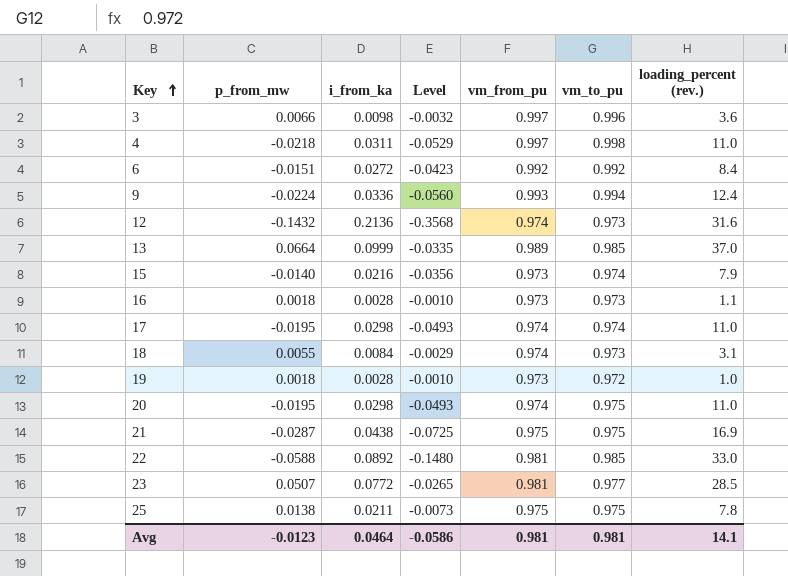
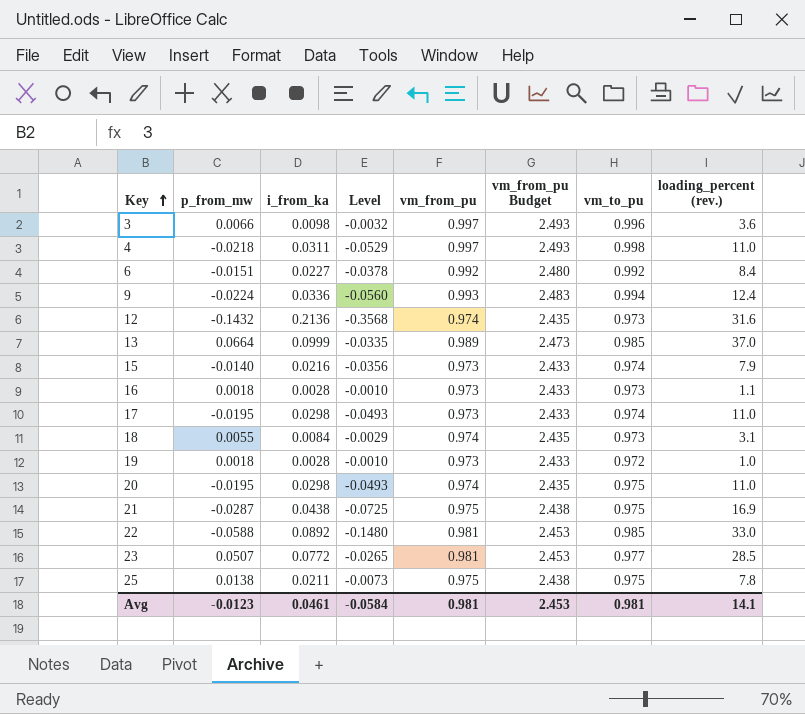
column vm_from_pu Budget | formula: none -> [vm_from_pu] * 2.5
6 | i_from_ka: 0.0272 -> 0.0227
6 | Level: -0.0423 -> -0.0378
17 | vm_from_pu: 0.974 -> 0.973
Avg | i_from_ka: 0.0464 -> 0.0461
Avg | Level: -0.0586 -> -0.0584

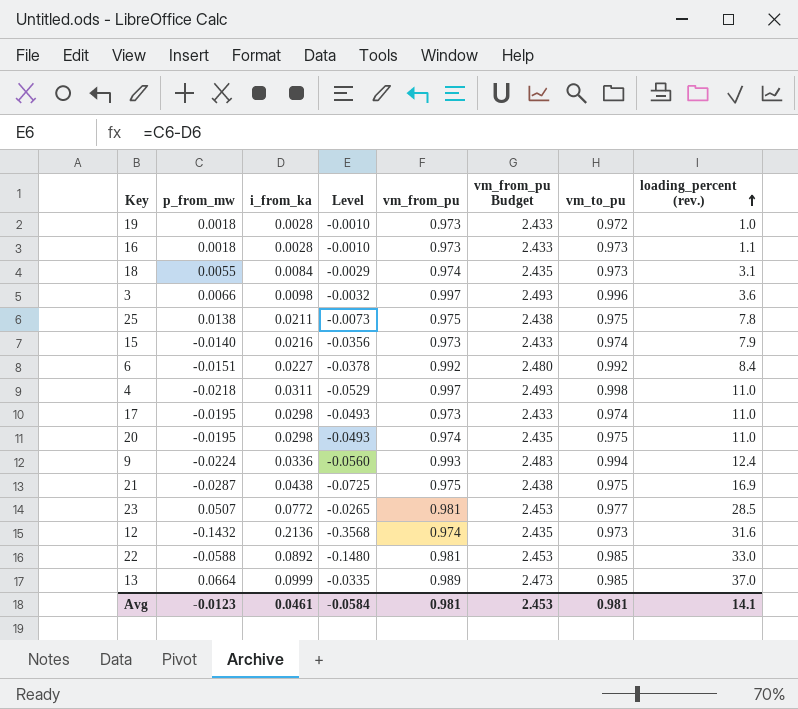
row order: Key ascending -> loading_percent (rev.) ascending

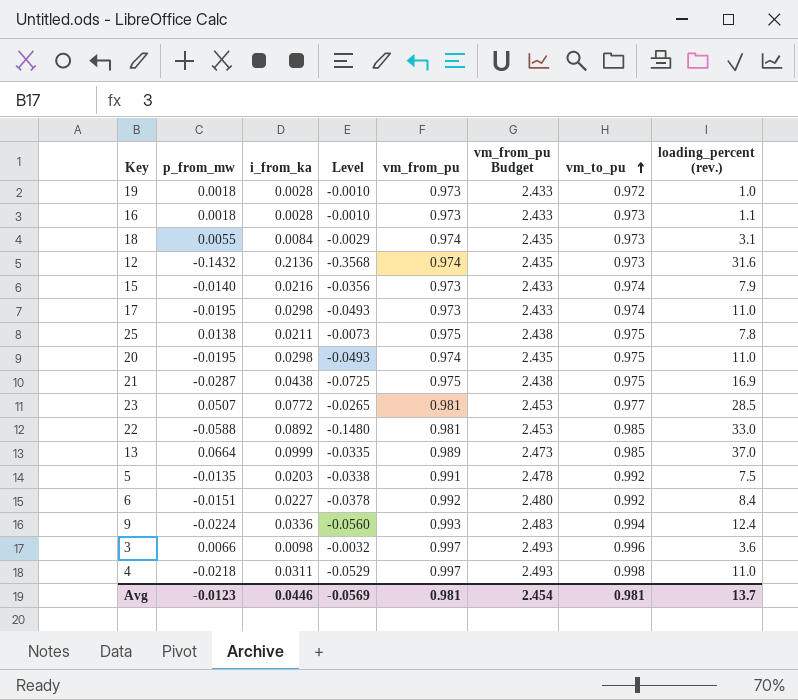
row order: loading_percent (rev.) ascending -> vm_to_pu ascending
row 5: none -> -0.0135 | 0.0203 | -0.0338 | 0.991 | 2.478 | 0.992 | 7.5
Avg | i_from_ka: 0.0461 -> 0.0446
Avg | Level: -0.0584 -> -0.0569
Avg | vm_from_pu Budget: 2.453 -> 2.454
Avg | loading_percent (rev.): 14.1 -> 13.7

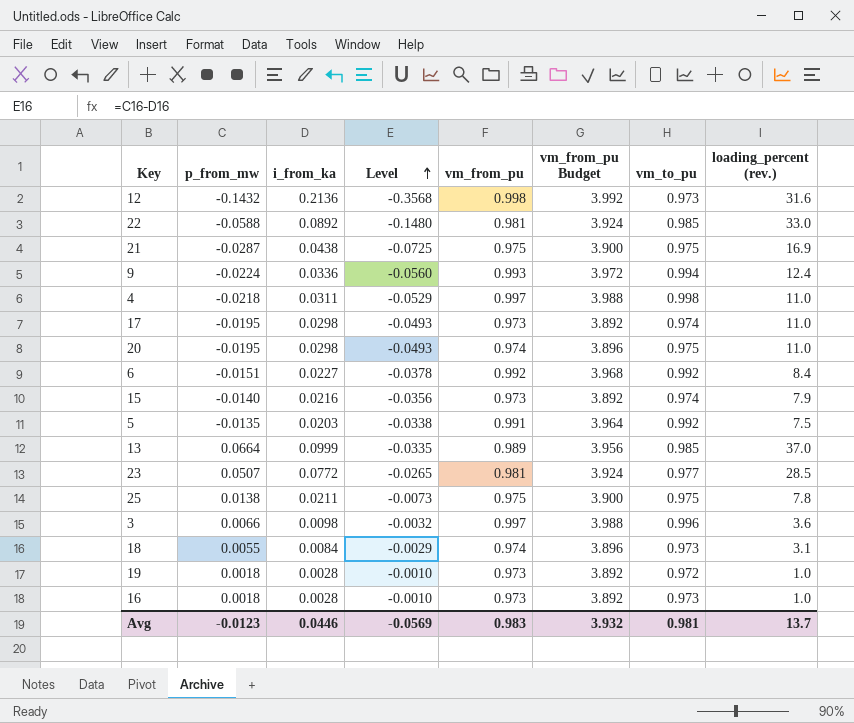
row order: vm_to_pu ascending -> Level ascending
column vm_from_pu Budget | formula: [vm_from_pu] * 2.5 -> [vm_from_pu] * 4
12 | vm_from_pu: 0.974 -> 0.998
16 | loading_percent (rev.): 1.1 -> 1.0
Avg | vm_from_pu: 0.981 -> 0.983
Avg | vm_from_pu Budget: 2.454 -> 3.932

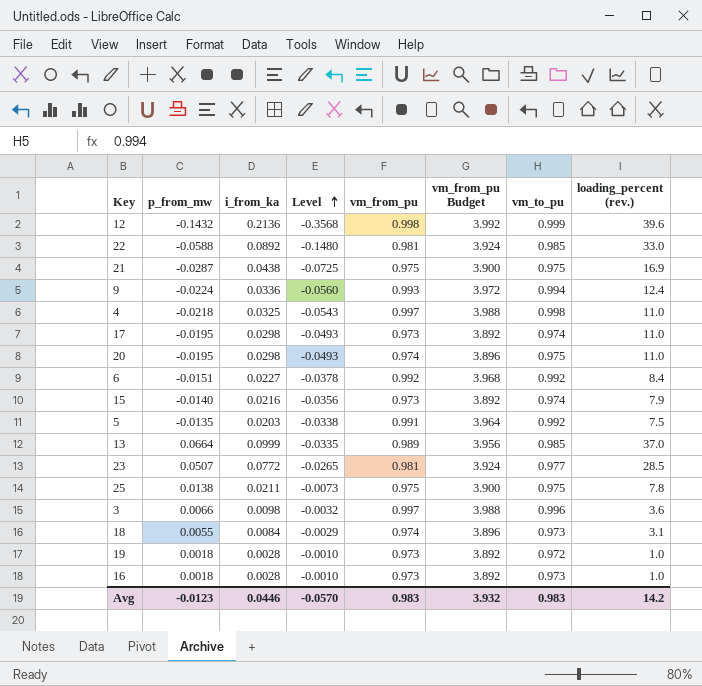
12 | vm_to_pu: 0.973 -> 0.999
12 | loading_percent (rev.): 31.6 -> 39.6
4 | i_from_ka: 0.0311 -> 0.0325
4 | Level: -0.0529 -> -0.0543
Avg | Level: -0.0569 -> -0.0570
Avg | vm_to_pu: 0.981 -> 0.983
Avg | loading_percent (rev.): 13.7 -> 14.2

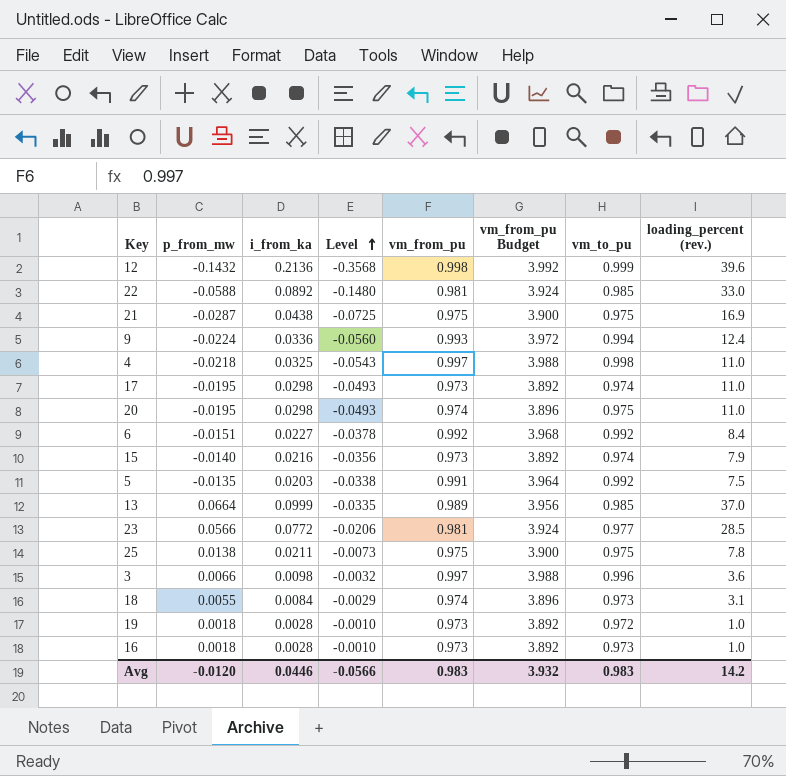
23 | p_from_mw: 0.0507 -> 0.0566
23 | Level: -0.0265 -> -0.0206
Avg | p_from_mw: -0.0123 -> -0.0120
Avg | Level: -0.0570 -> -0.0566

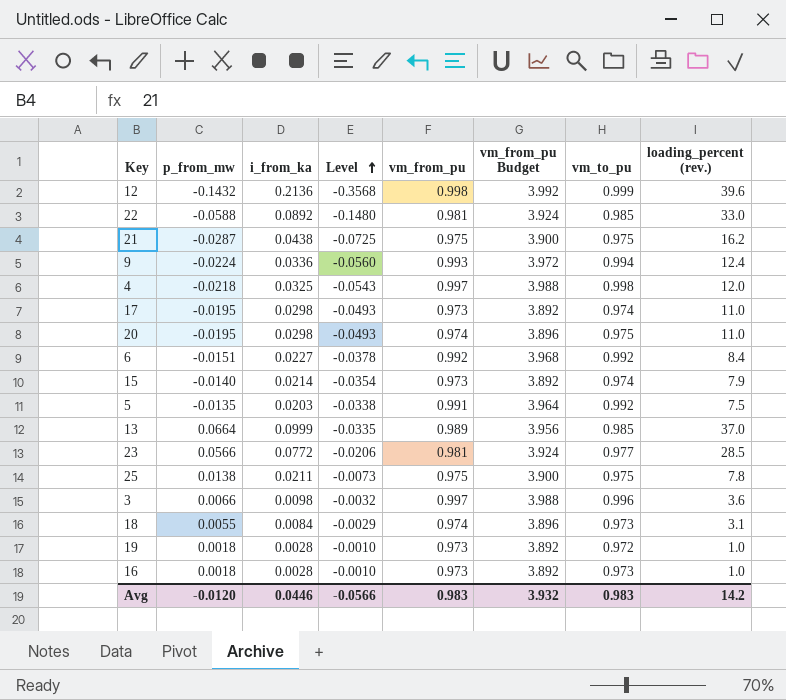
21 | loading_percent (rev.): 16.9 -> 16.2
4 | loading_percent (rev.): 11.0 -> 12.0
15 | i_from_ka: 0.0216 -> 0.0214
15 | Level: -0.0356 -> -0.0354

